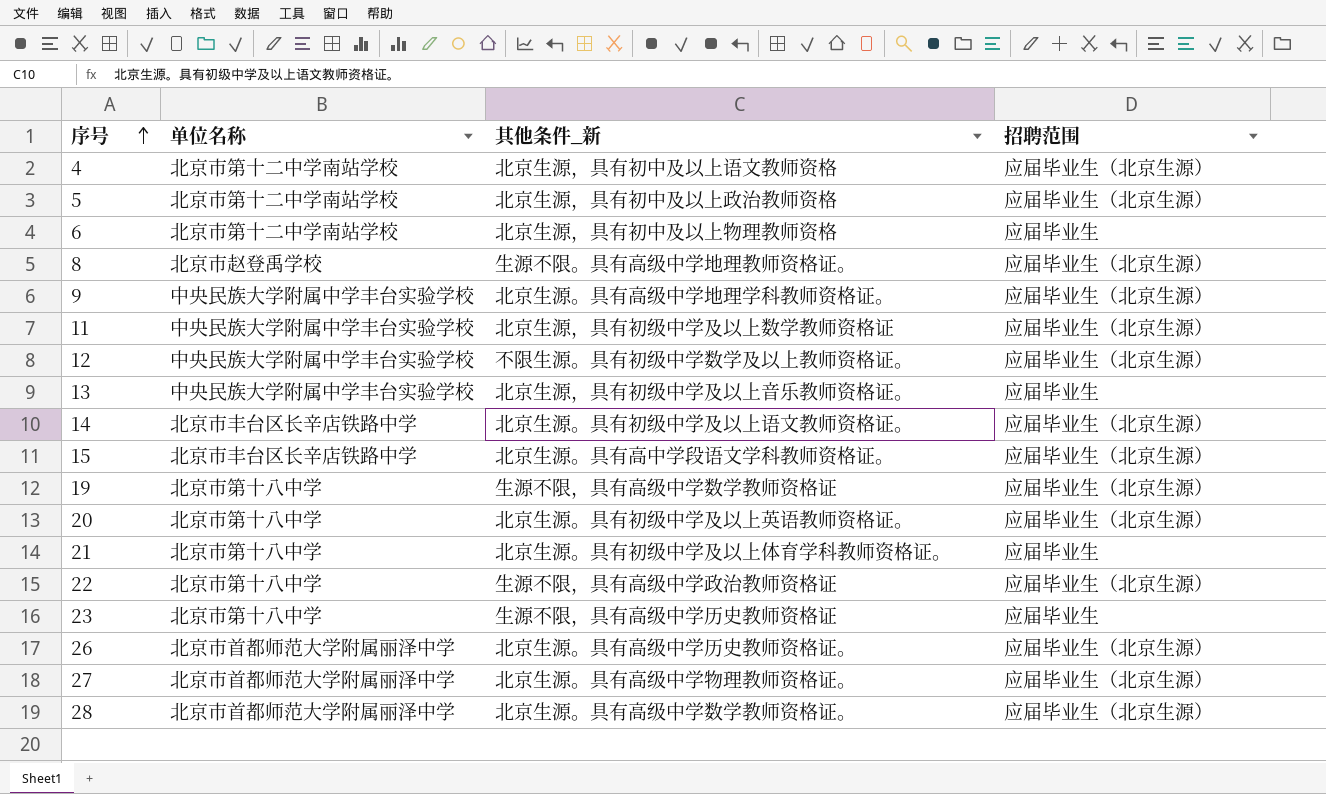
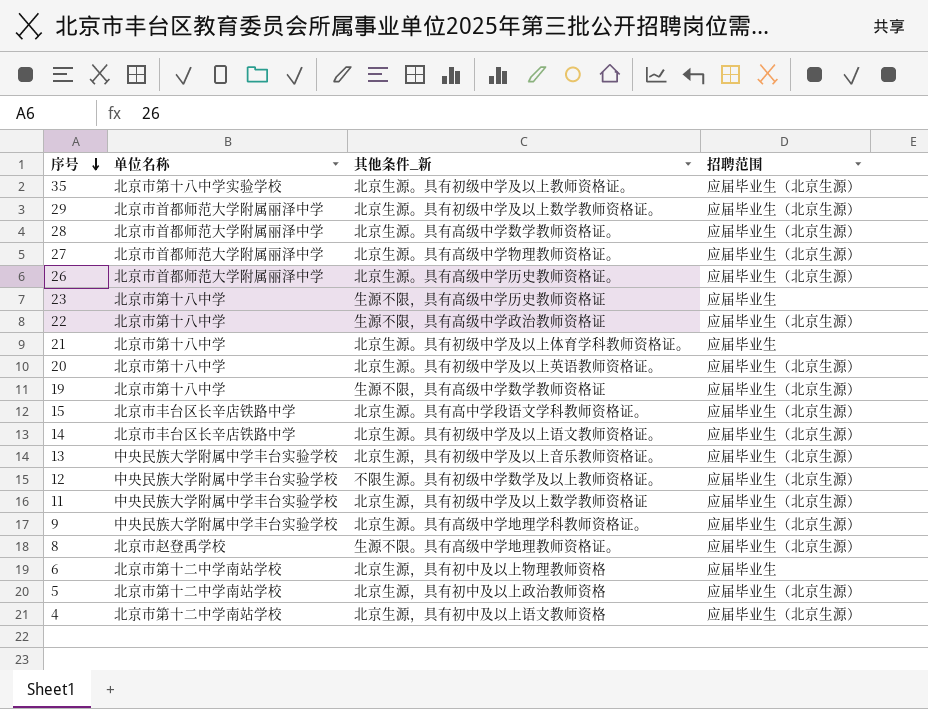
row order: 序号 ascending -> 序号 descending
row 35: none -> 北京市第十八中学实验学校 | 北京生源。具有初级中学及以上教师资格证。 | 应届毕业生（北京生源）
row 29: none -> 北京市首都师范大学附属丽泽中学 | 北京生源。具有初级中学及以上数学教师资格证。 | 应届毕业生（北京生源）
13 | 招聘范围: 应届毕业生 -> 应届毕业生（北京生源）

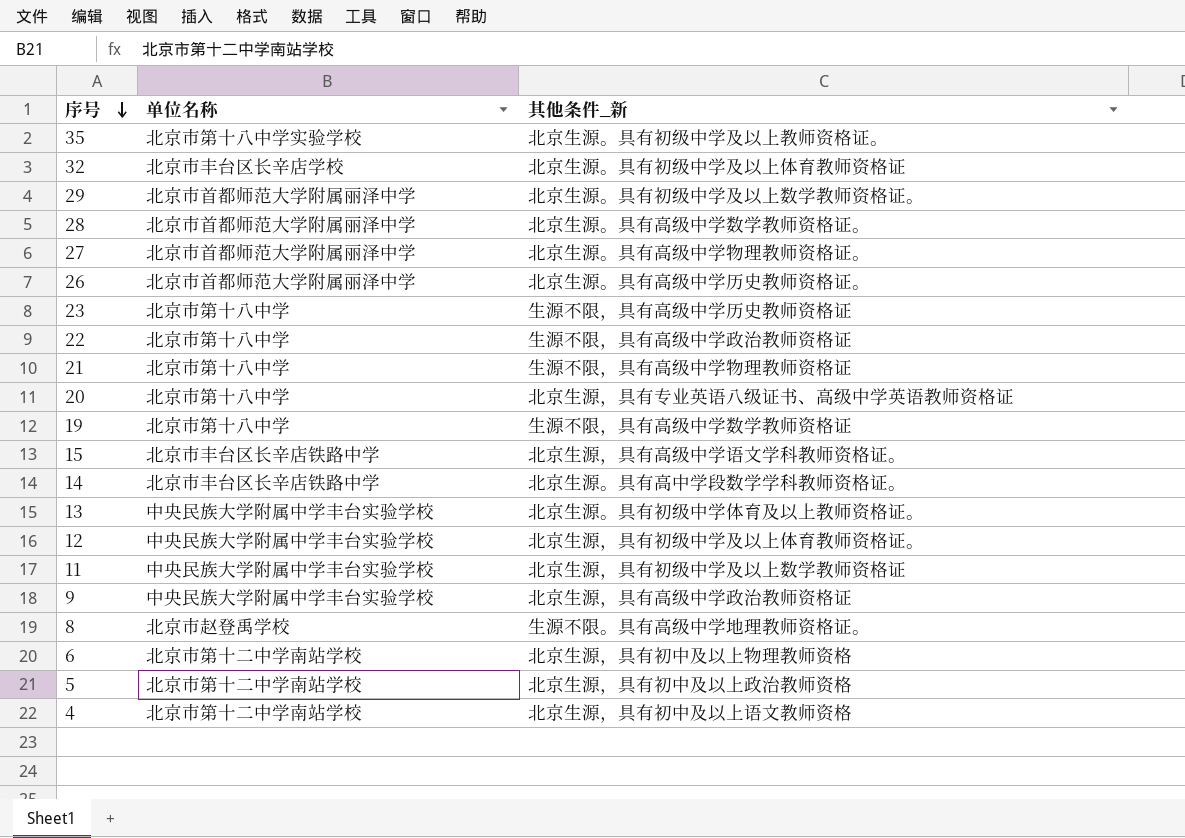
column 招聘范围 | position: 4 -> none
row 32: none -> 北京市丰台区长辛店学校 | 北京生源。具有初级中学及以上体育教师资格证
21 | 其他条件_新: 北京生源。具有初级中学及以上体育学科教师资格证。 -> 生源不限，具有高级中学物理教师资格证
20 | 其他条件_新: 北京生源。具有初级中学及以上英语教师资格证。 -> 北京生源，具有专业英语八级证书、高级中学英语教师资格证
15 | 其他条件_新: 北京生源。具有高中学段语文学科教师资格证。 -> 北京生源，具有高级中学语文学科教师资格证。
14 | 其他条件_新: 北京生源。具有初级中学及以上语文教师资格证。 -> 北京生源。具有高中学段数学学科教师资格证。
13 | 其他条件_新: 北京生源，具有初级中学及以上音乐教师资格证。 -> 北京生源。具有初级中学体育及以上教师资格证。
12 | 其他条件_新: 不限生源。具有初级中学数学及以上教师资格证。 -> 北京生源，具有初级中学及以上体育教师资格证。
9 | 其他条件_新: 北京生源。具有高级中学地理学科教师资格证。 -> 北京生源，具有高级中学政治教师资格证

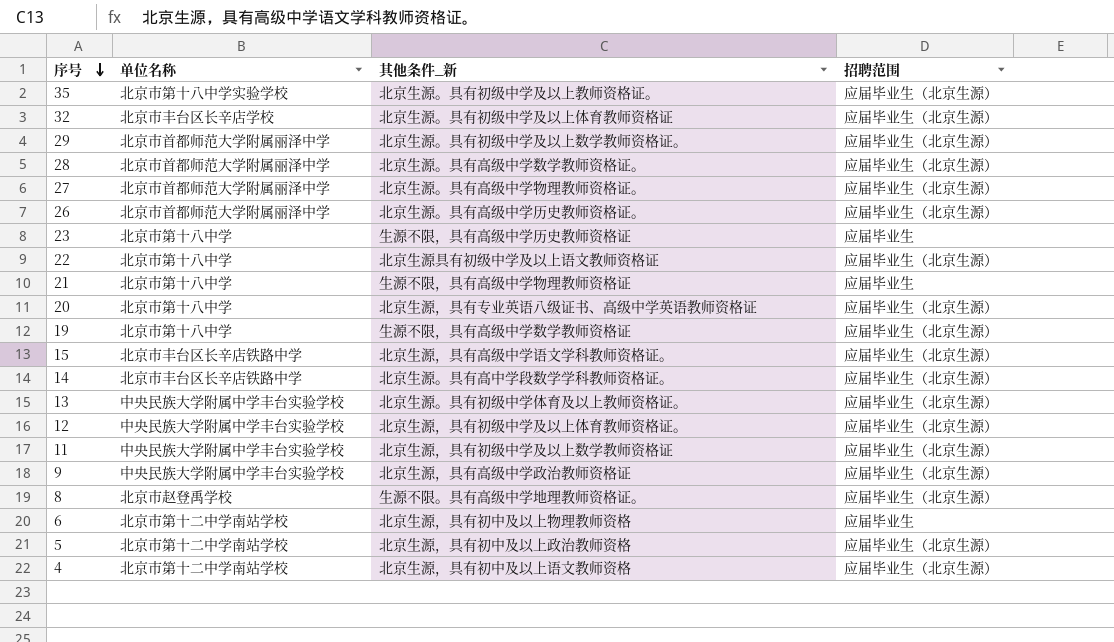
column 招聘范围 | position: none -> 4
22 | 其他条件_新: 生源不限，具有高级中学政治教师资格证 -> 北京生源具有初级中学及以上语文教师资格证

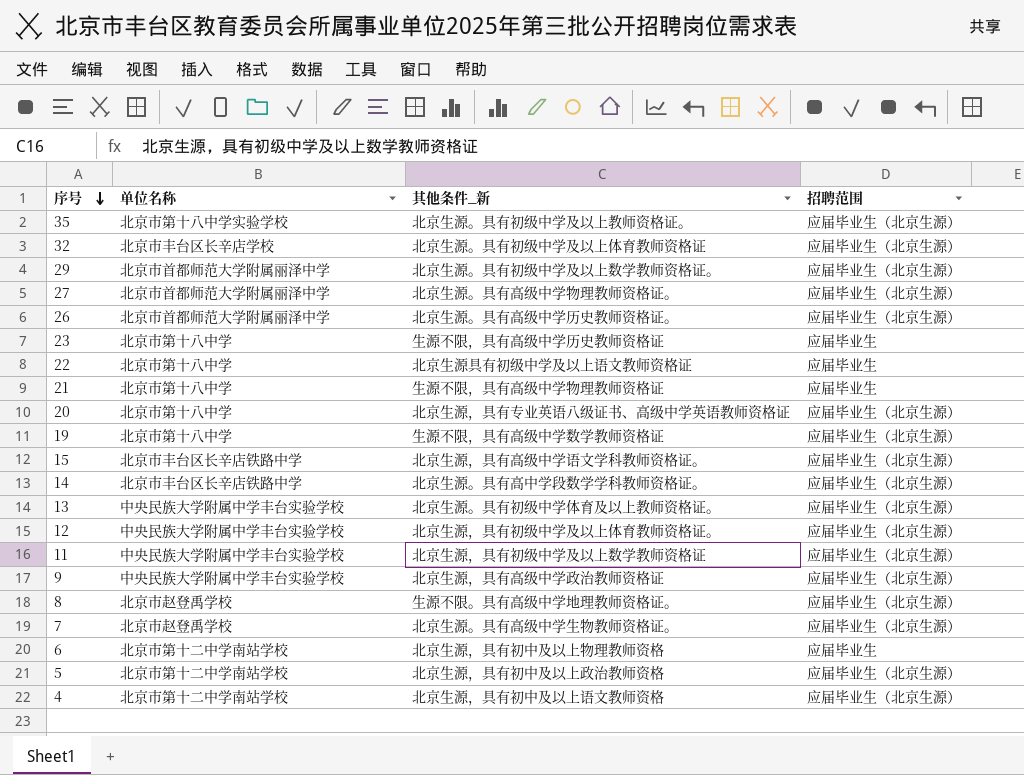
row 28: 北京市首都师范大学附属丽泽中学 | 北京生源。具有高级中学数学教师资格证。 | 应届毕业生（北京生源） -> none
22 | 招聘范围: 应届毕业生（北京生源） -> 应届毕业生
row 7: none -> 北京市赵登禹学校 | 北京生源。具有高级中学生物教师资格证。 | 应届毕业生（北京生源）

